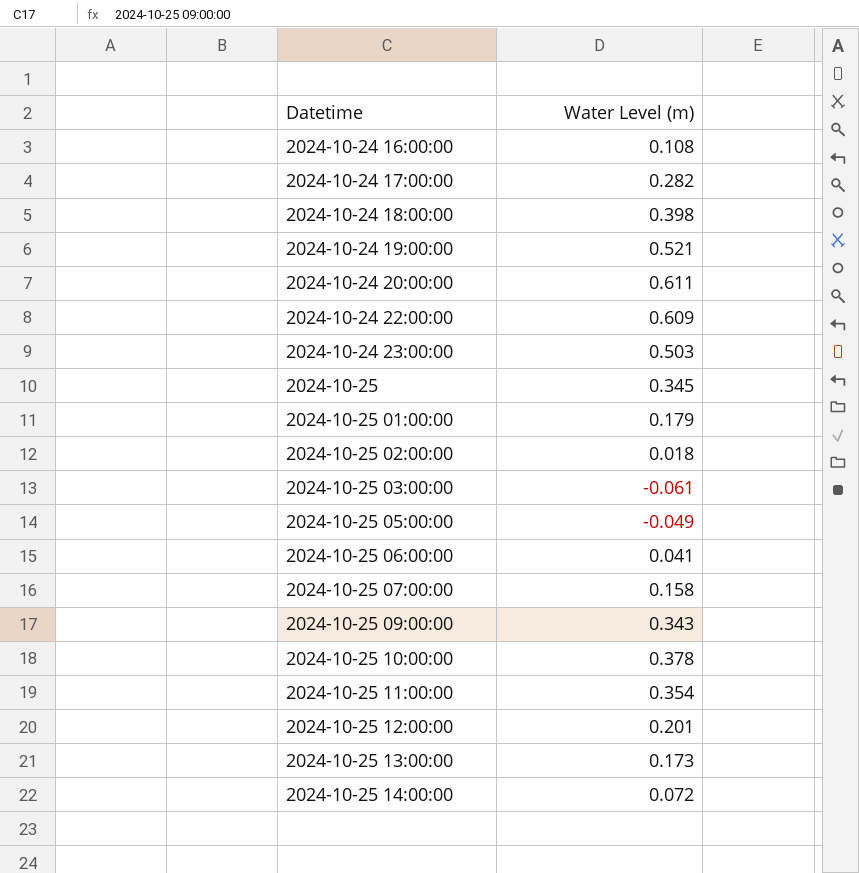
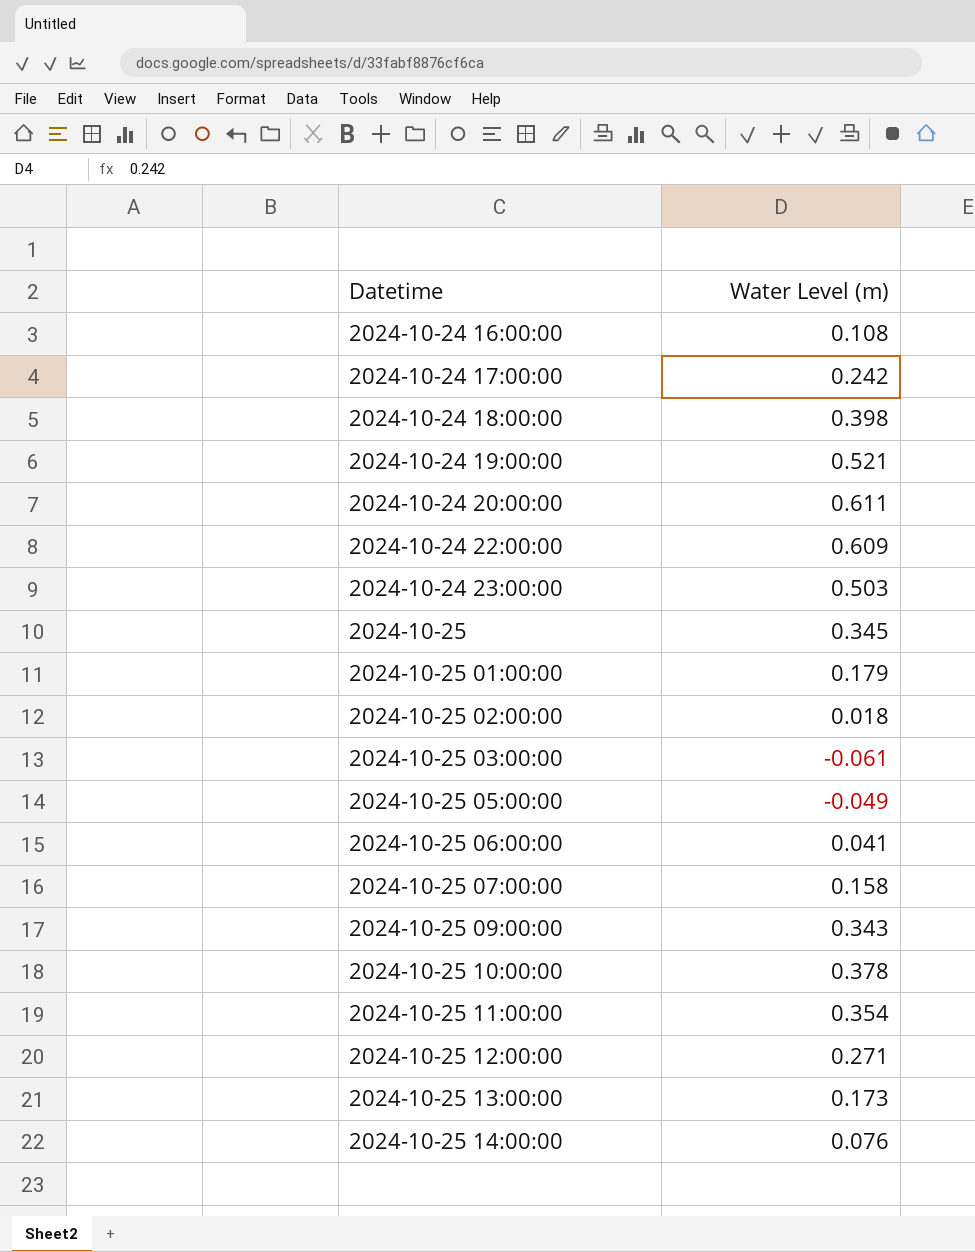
2024-10-24 17:00:00 | Water Level (m): 0.282 -> 0.242
2024-10-25 12:00:00 | Water Level (m): 0.201 -> 0.271
2024-10-25 14:00:00 | Water Level (m): 0.072 -> 0.076

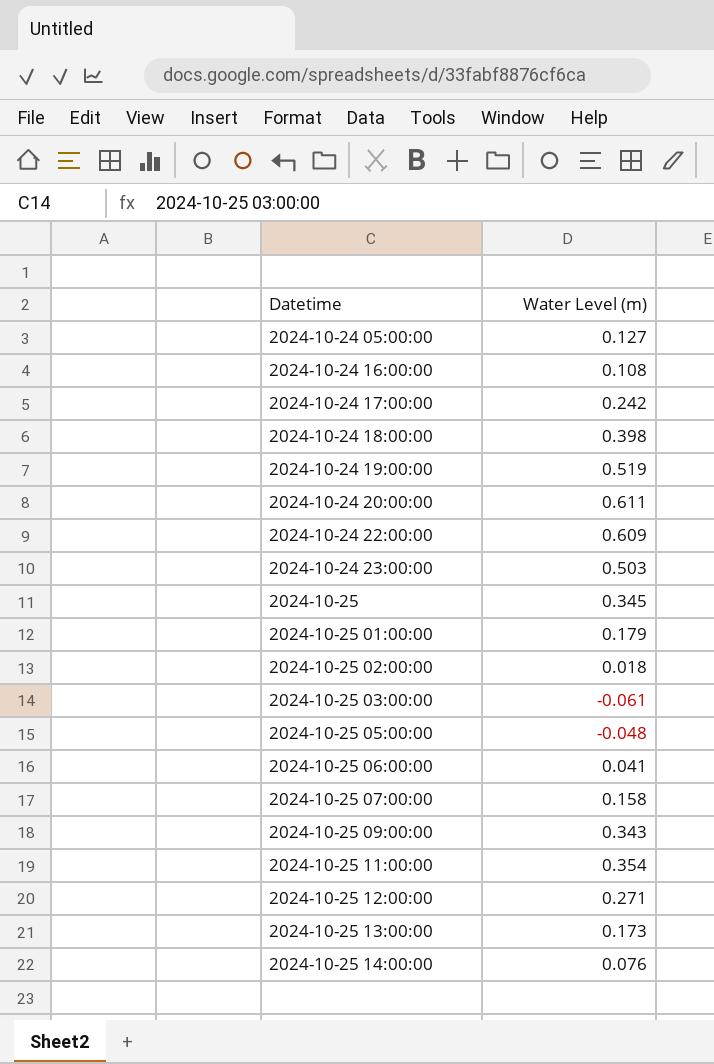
row 2024-10-25 10:00:00: 0.378 -> none
row 2024-10-24 05:00:00: none -> 0.127
2024-10-24 19:00:00 | Water Level (m): 0.521 -> 0.519
2024-10-25 05:00:00 | Water Level (m): -0.049 -> -0.048

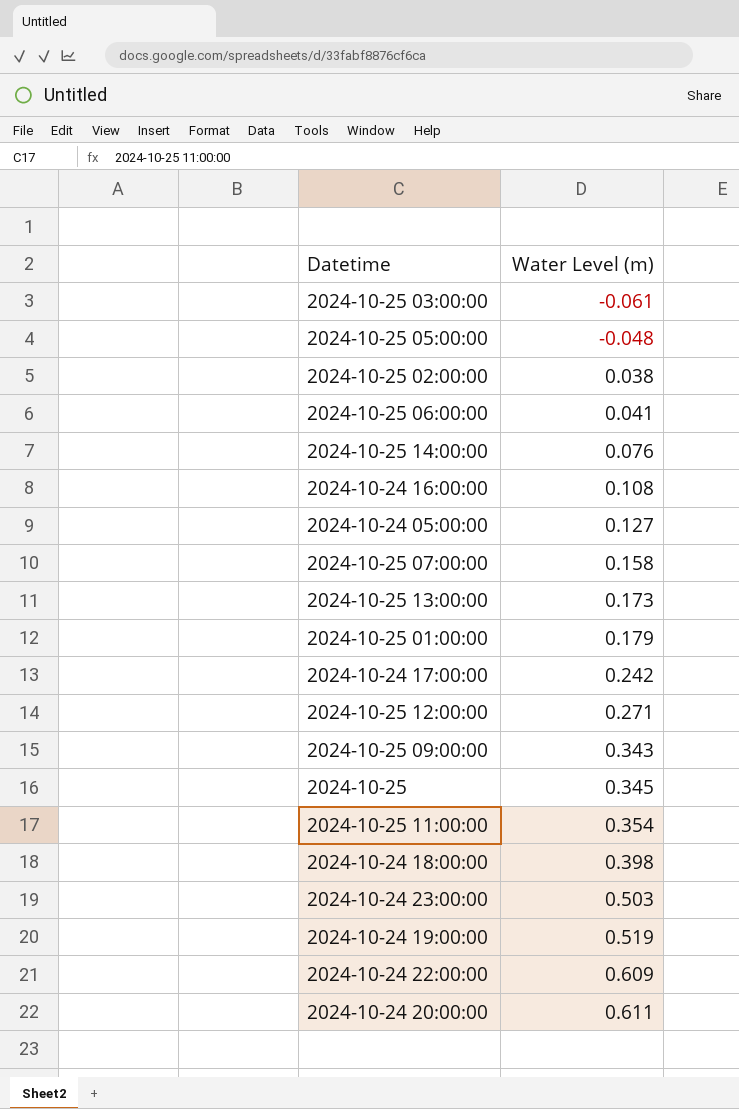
row order: Datetime ascending -> Water Level (m) ascending
2024-10-25 02:00:00 | Water Level (m): 0.018 -> 0.038

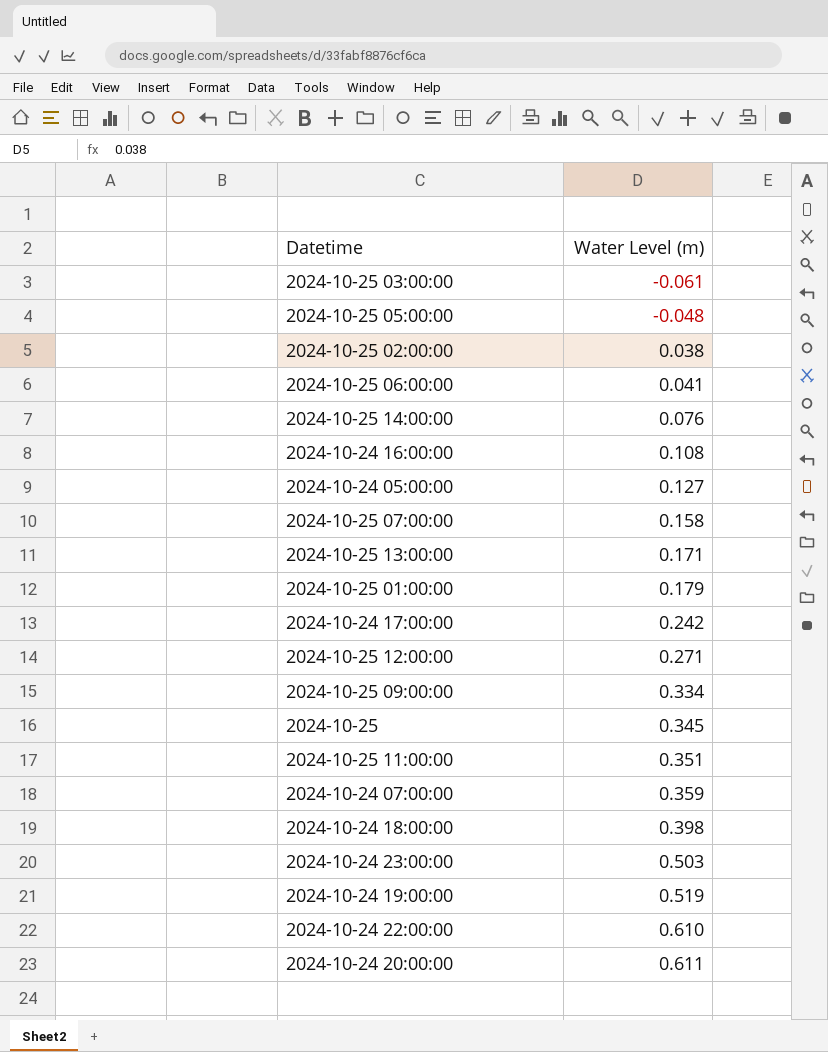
2024-10-25 13:00:00 | Water Level (m): 0.173 -> 0.171
2024-10-25 09:00:00 | Water Level (m): 0.343 -> 0.334
2024-10-25 11:00:00 | Water Level (m): 0.354 -> 0.351
row 2024-10-24 07:00:00: none -> 0.359
2024-10-24 22:00:00 | Water Level (m): 0.609 -> 0.610

